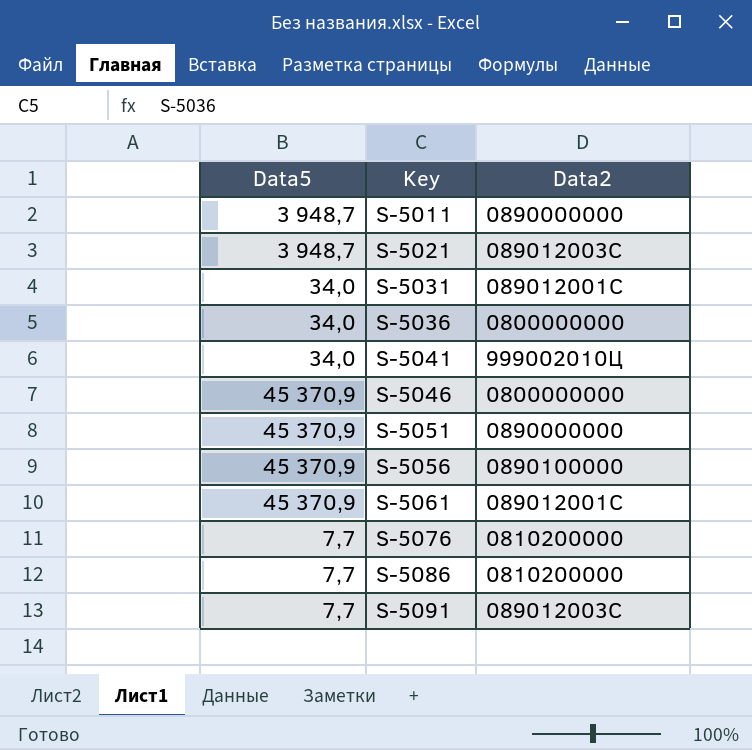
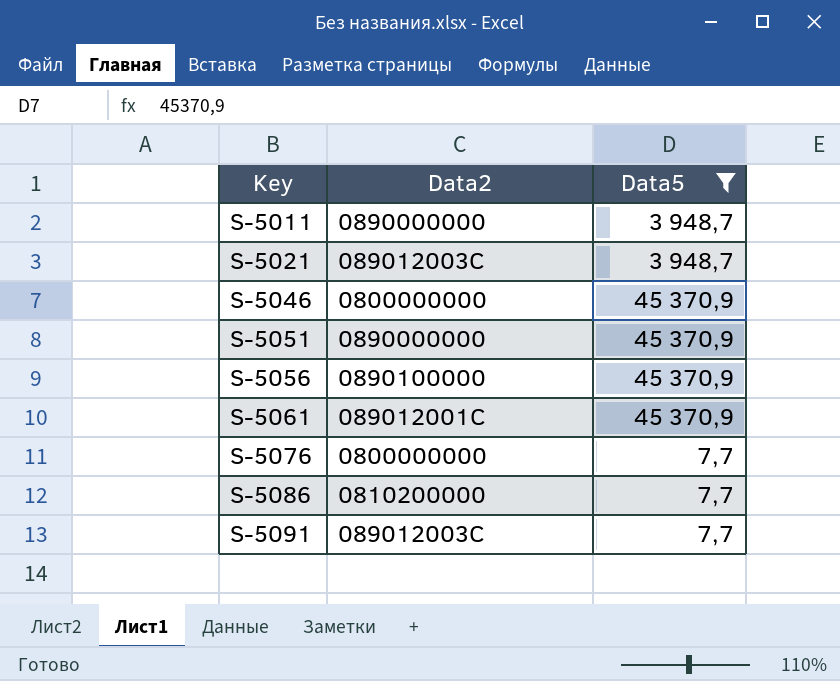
filter: none -> Data5 != 34,0
column Data5 | position: 1 -> 3
S-5076 | Data2: 0810200000 -> 0800000000

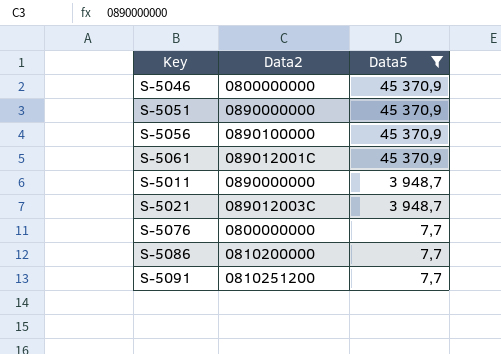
row order: Key ascending -> Data5 descending
S-5091 | Data2: 089012003С -> 0810251200

